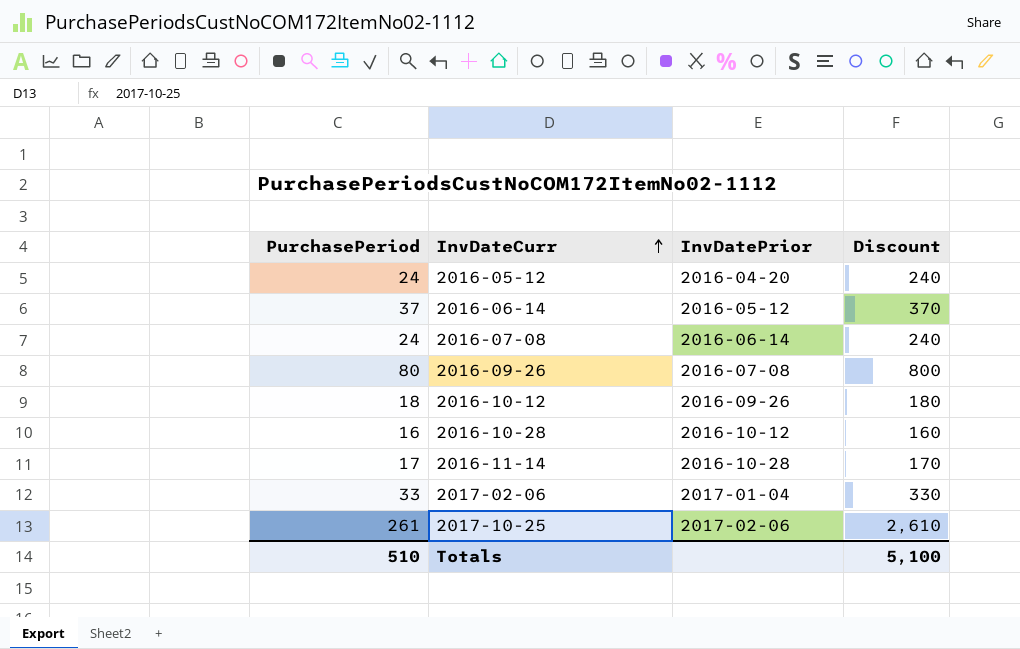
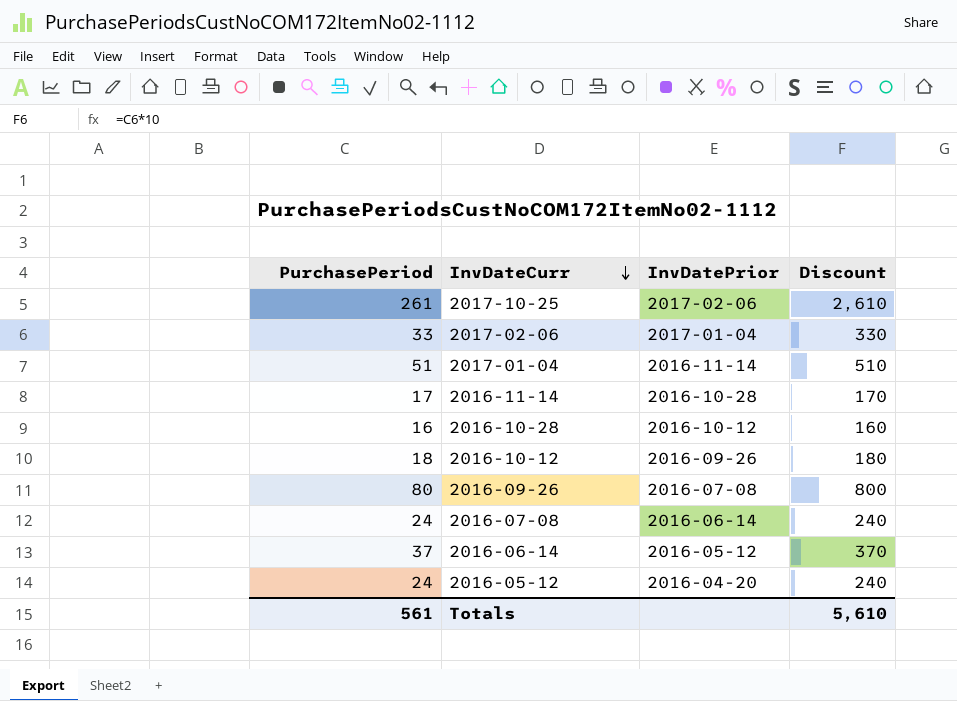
row order: InvDateCurr ascending -> InvDateCurr descending
row 2017-01-04: none -> 51 | 2016-11-14 | 510
Totals | PurchasePeriod: 510 -> 561
Totals | Discount: 5,100 -> 5,610

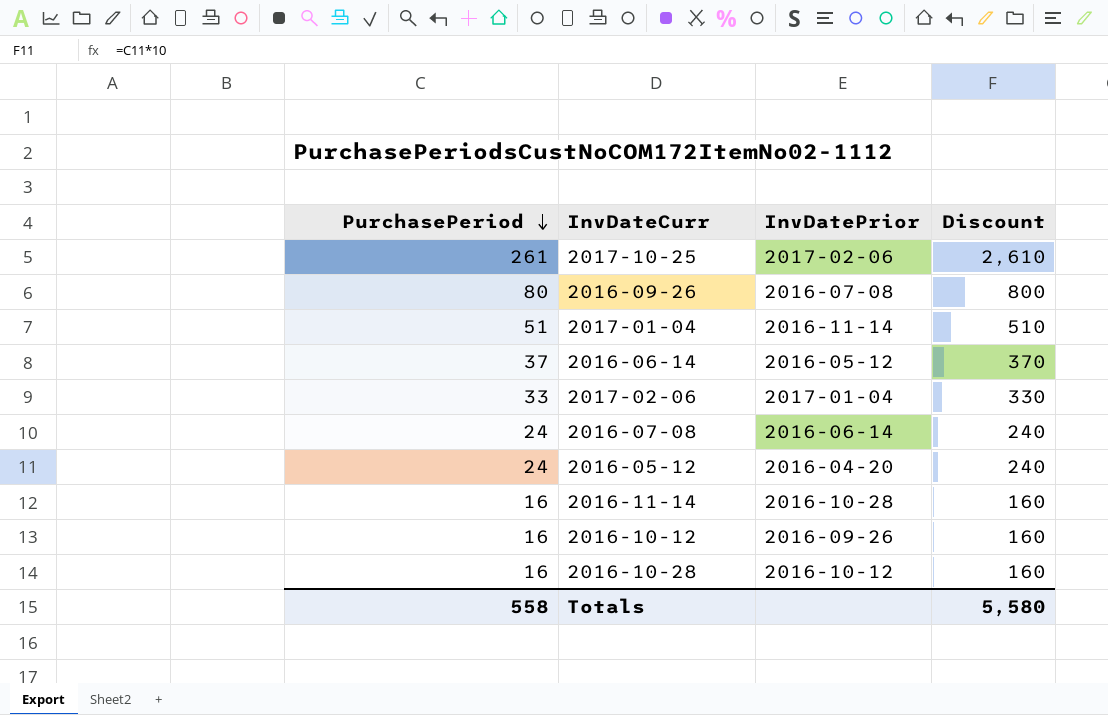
row order: InvDateCurr descending -> PurchasePeriod descending
2016-11-14 | PurchasePeriod: 17 -> 16
2016-11-14 | Discount: 170 -> 160
2016-10-12 | PurchasePeriod: 18 -> 16
2016-10-12 | Discount: 180 -> 160
Totals | PurchasePeriod: 561 -> 558
Totals | Discount: 5,610 -> 5,580

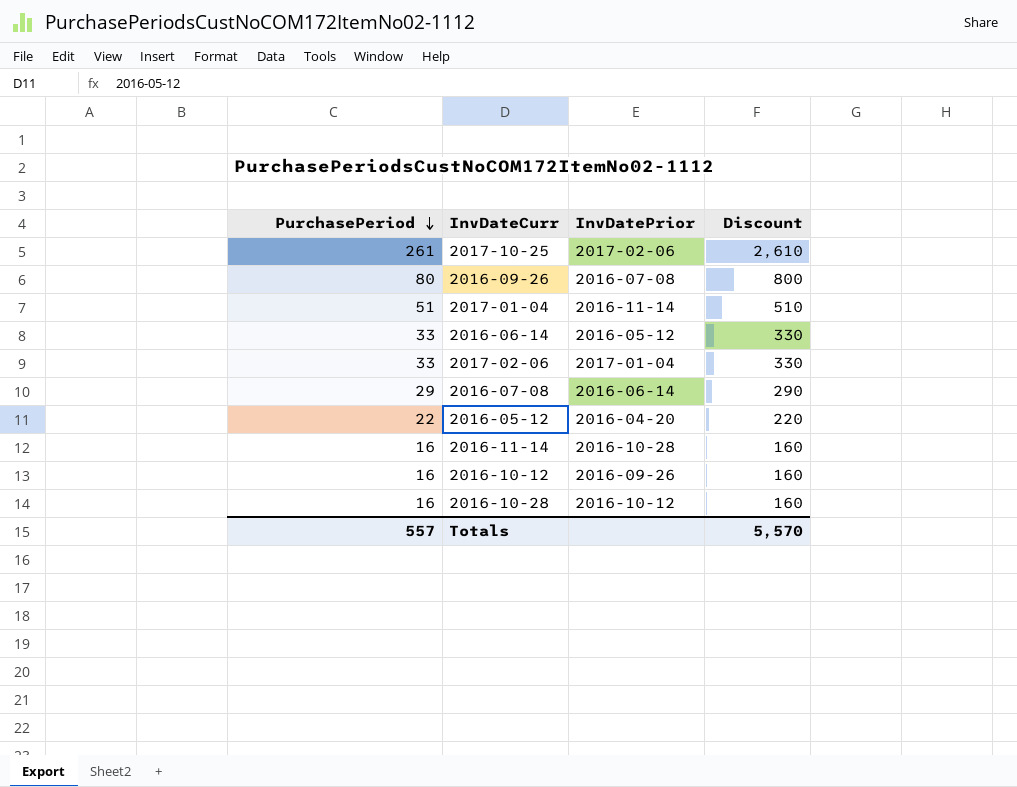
2016-06-14 | PurchasePeriod: 37 -> 33
2016-06-14 | Discount: 370 -> 330
2016-07-08 | PurchasePeriod: 24 -> 29
2016-07-08 | Discount: 240 -> 290
2016-05-12 | PurchasePeriod: 24 -> 22
2016-05-12 | Discount: 240 -> 220
Totals | PurchasePeriod: 558 -> 557
Totals | Discount: 5,580 -> 5,570

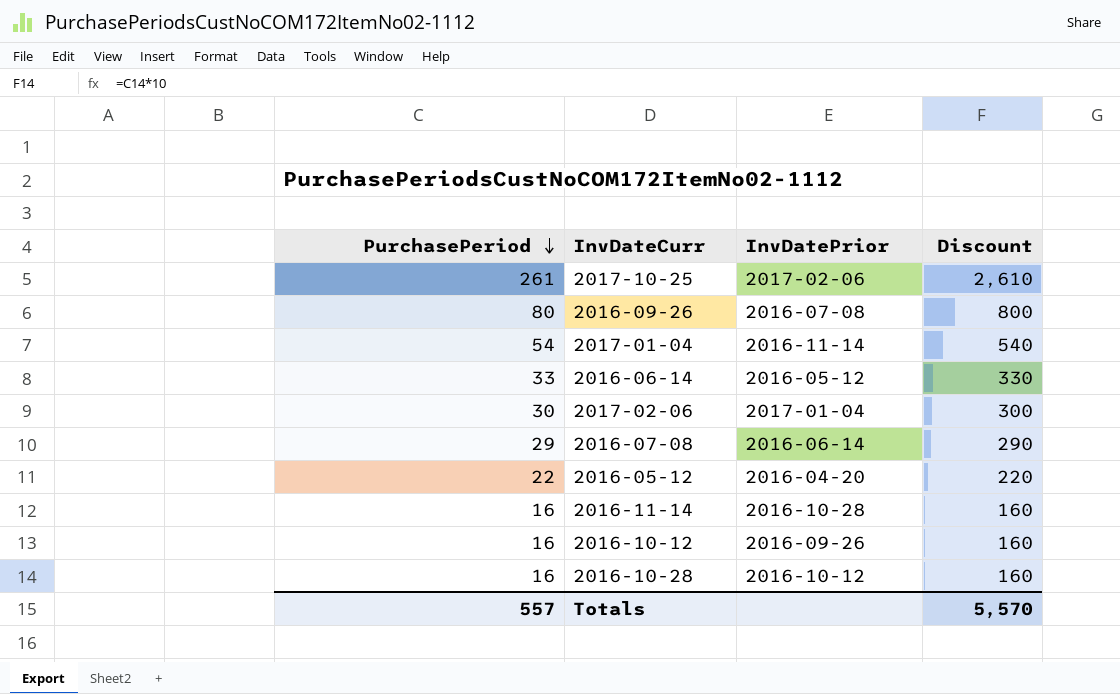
2017-01-04 | PurchasePeriod: 51 -> 54
2017-01-04 | Discount: 510 -> 540
2017-02-06 | PurchasePeriod: 33 -> 30
2017-02-06 | Discount: 330 -> 300

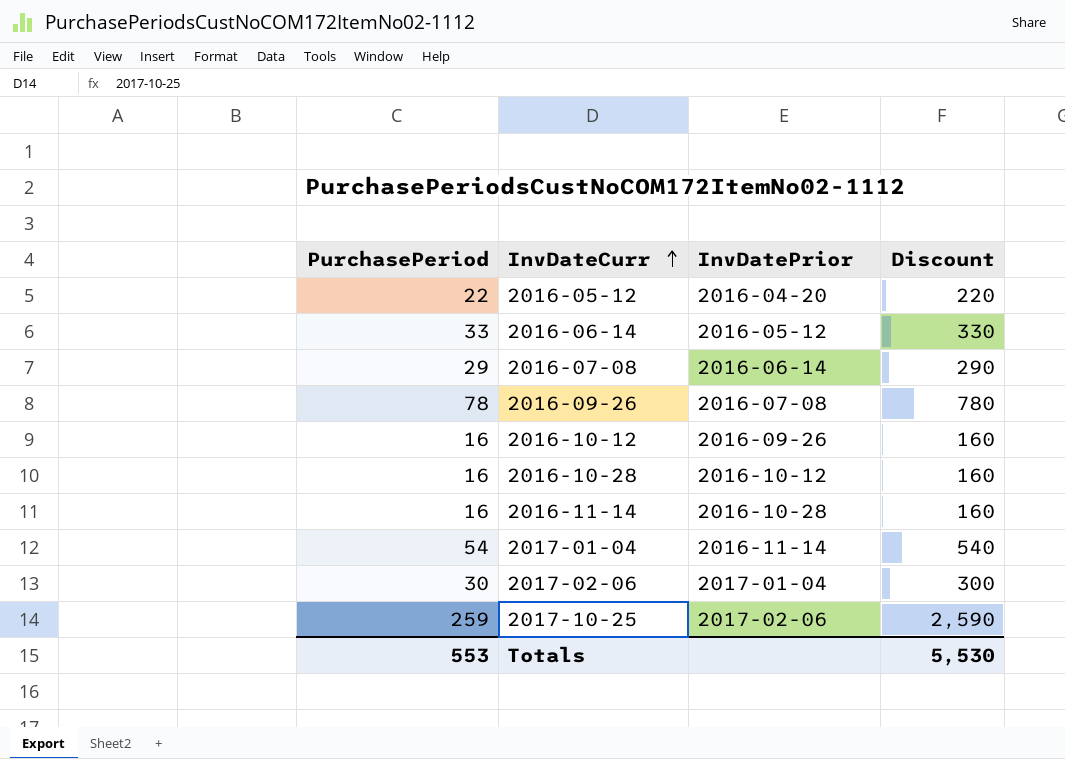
row order: PurchasePeriod descending -> InvDateCurr ascending
2016-09-26 | PurchasePeriod: 80 -> 78
2016-09-26 | Discount: 800 -> 780
2017-10-25 | PurchasePeriod: 261 -> 259
2017-10-25 | Discount: 2,610 -> 2,590
Totals | PurchasePeriod: 557 -> 553
Totals | Discount: 5,570 -> 5,530

